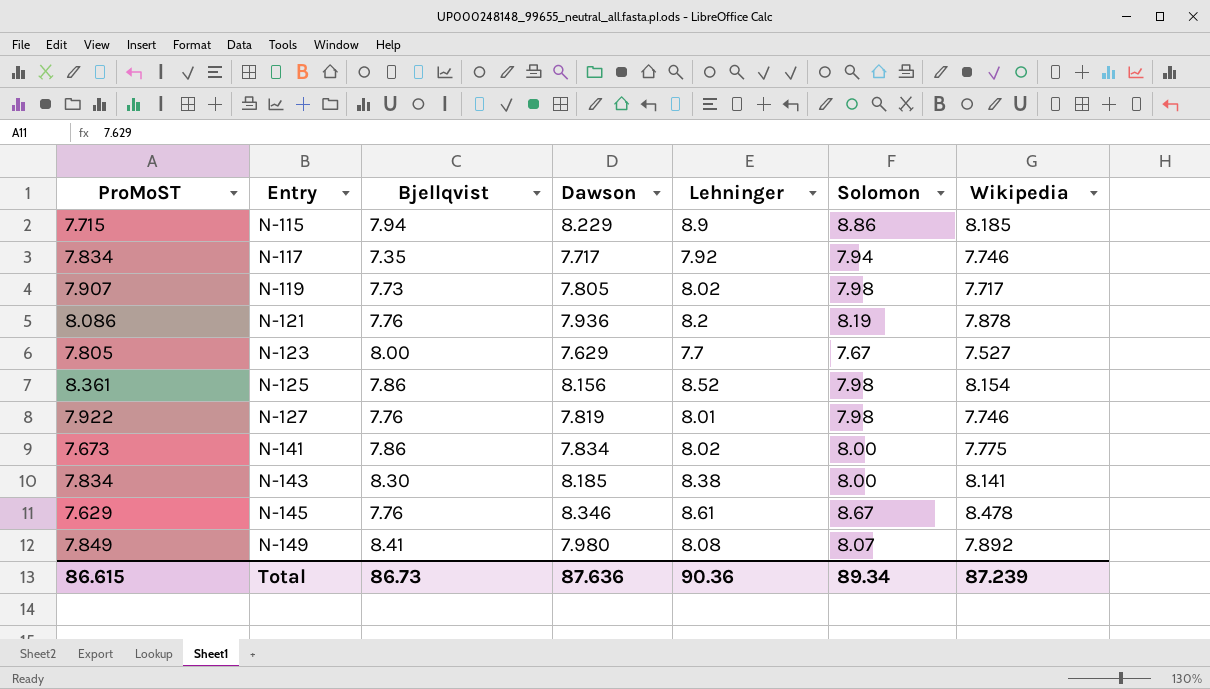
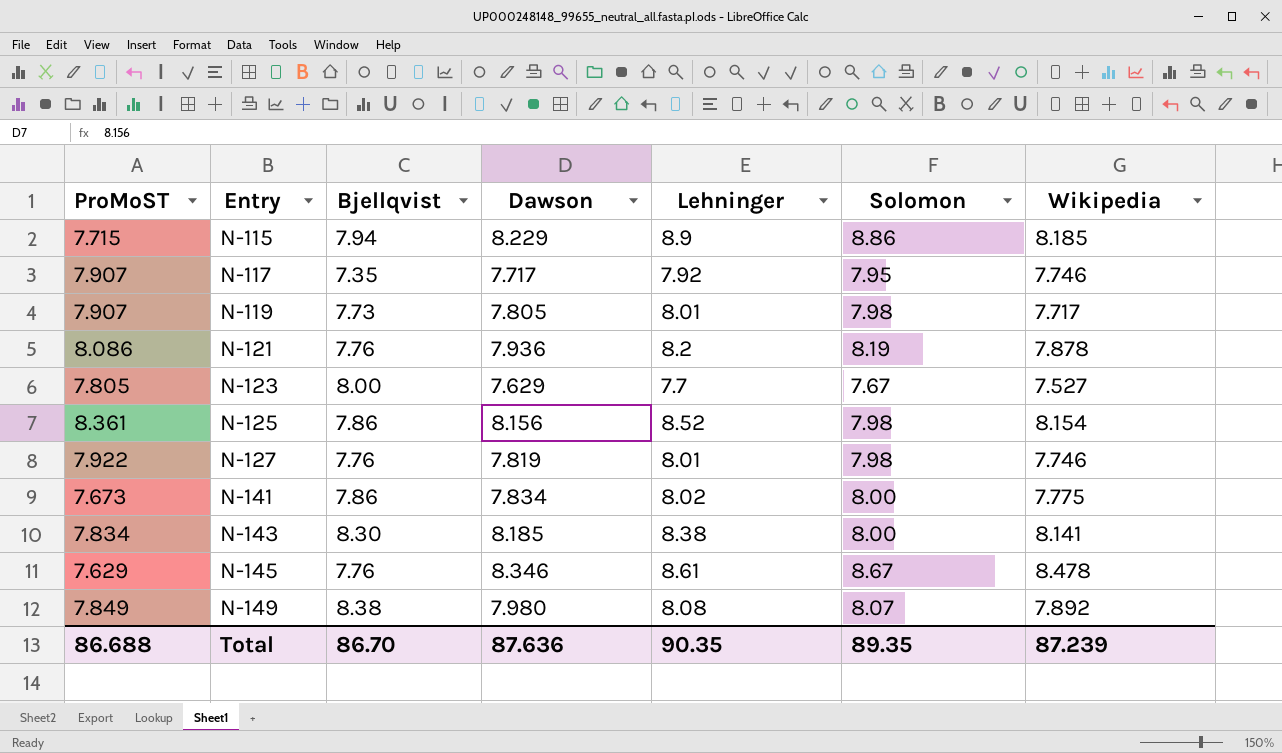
N-117 | ProMoST: 7.834 -> 7.907
N-117 | Solomon: 7.94 -> 7.95
N-119 | Lehninger: 8.02 -> 8.01
N-149 | Bjellqvist: 8.41 -> 8.38
Total | ProMoST: 86.615 -> 86.688
Total | Bjellqvist: 86.73 -> 86.70
Total | Lehninger: 90.36 -> 90.35
Total | Solomon: 89.34 -> 89.35

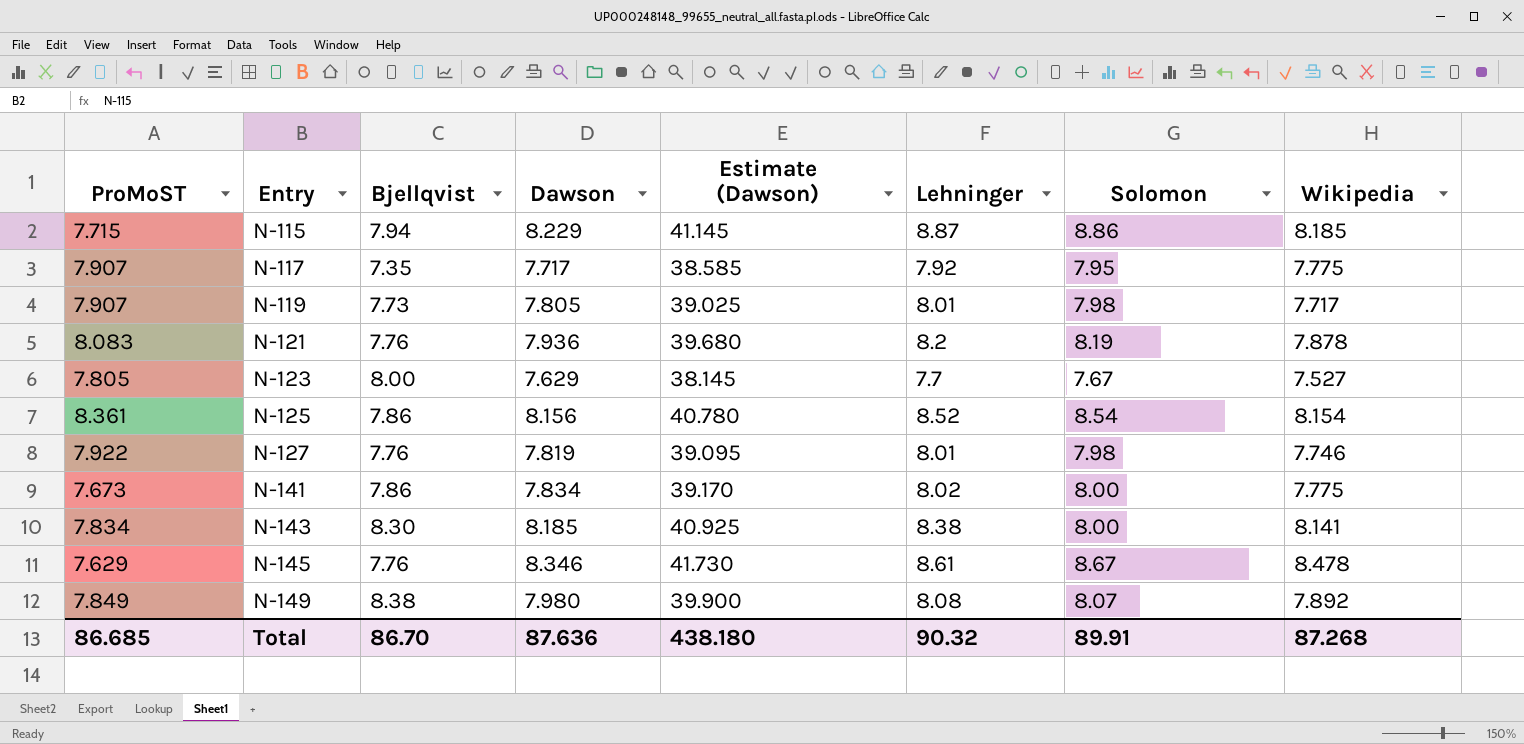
column Estimate (Dawson) | formula: none -> [Dawson] * 5
N-115 | Lehninger: 8.9 -> 8.87
N-117 | Wikipedia: 7.746 -> 7.775
N-121 | ProMoST: 8.086 -> 8.083
N-125 | Solomon: 7.98 -> 8.54
Total | ProMoST: 86.688 -> 86.685
Total | Lehninger: 90.35 -> 90.32
Total | Solomon: 89.35 -> 89.91
Total | Wikipedia: 87.239 -> 87.268

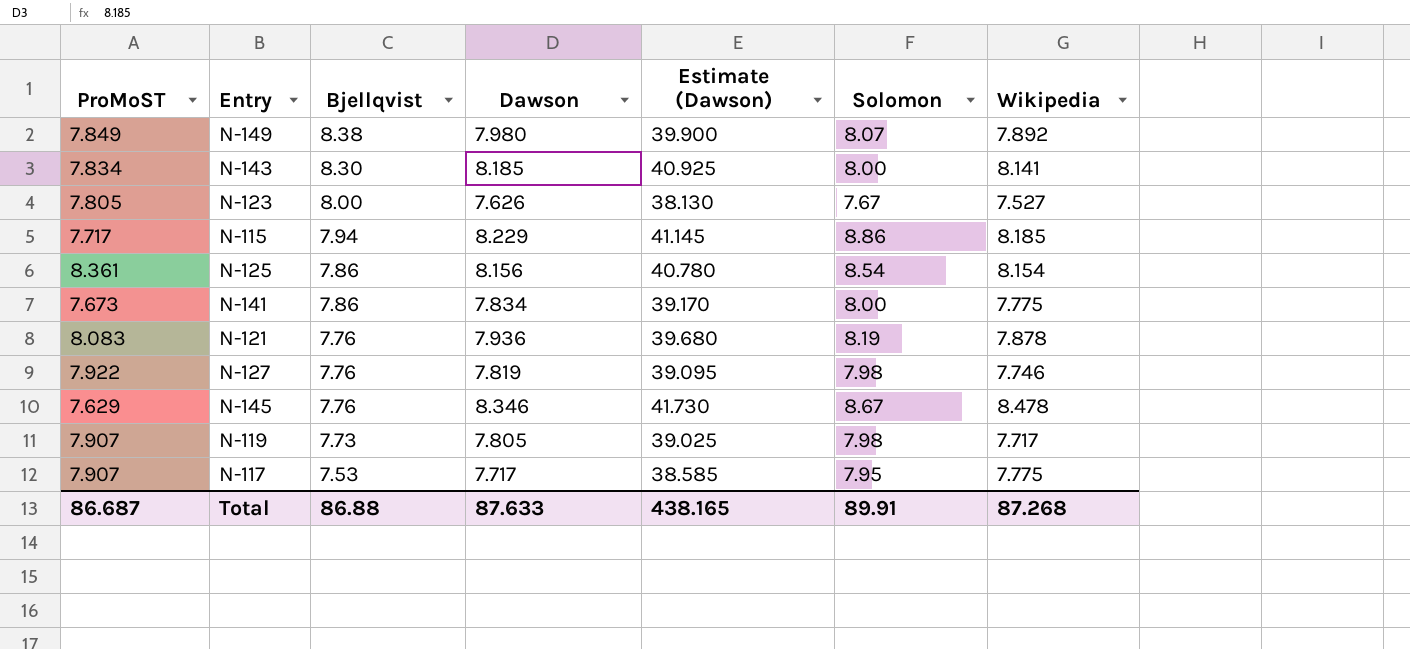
row order: Entry ascending -> Bjellqvist descending
column Lehninger | position: 6 -> none
N-123 | Dawson: 7.629 -> 7.626
N-123 | Estimate (Dawson): 38.145 -> 38.130
N-115 | ProMoST: 7.715 -> 7.717
N-117 | Bjellqvist: 7.35 -> 7.53
Total | ProMoST: 86.685 -> 86.687
Total | Bjellqvist: 86.70 -> 86.88
Total | Dawson: 87.636 -> 87.633
Total | Estimate (Dawson): 438.180 -> 438.165

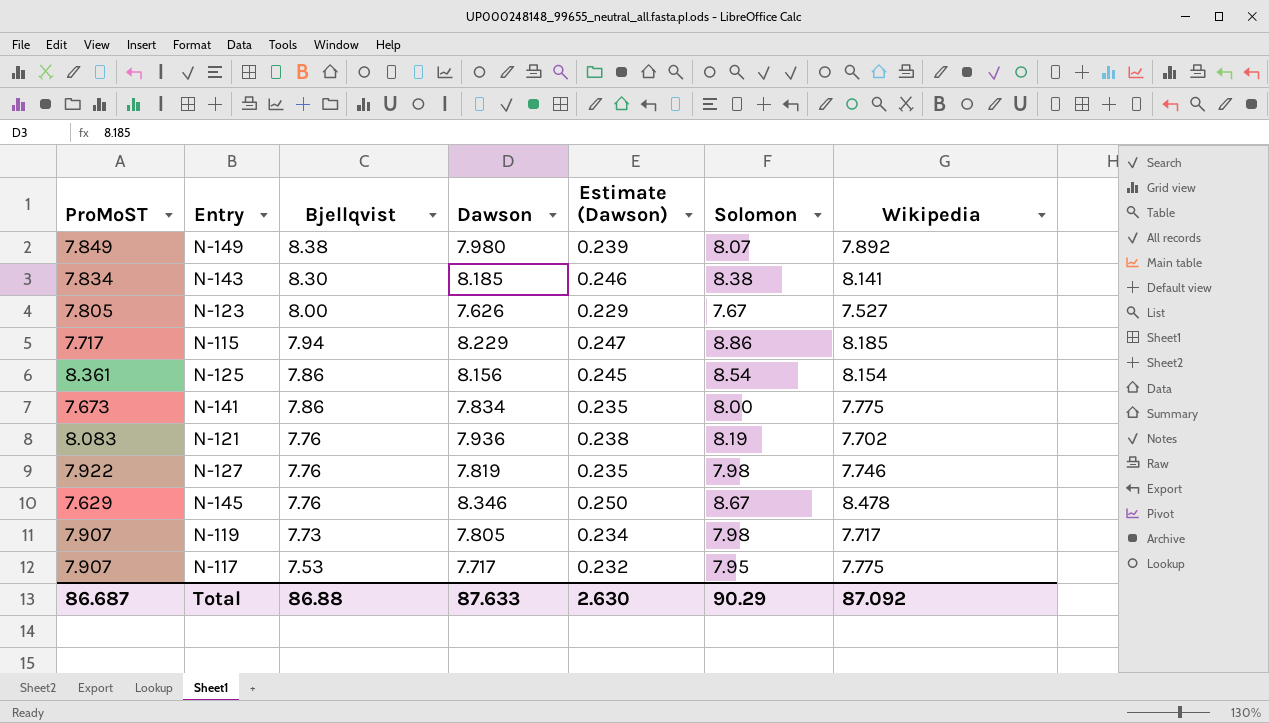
column Estimate (Dawson) | formula: [Dawson] * 5 -> [Dawson] * 0.03
N-143 | Solomon: 8.00 -> 8.38
N-121 | Wikipedia: 7.878 -> 7.702
Total | Estimate (Dawson): 438.165 -> 2.630
Total | Solomon: 89.91 -> 90.29
Total | Wikipedia: 87.268 -> 87.092

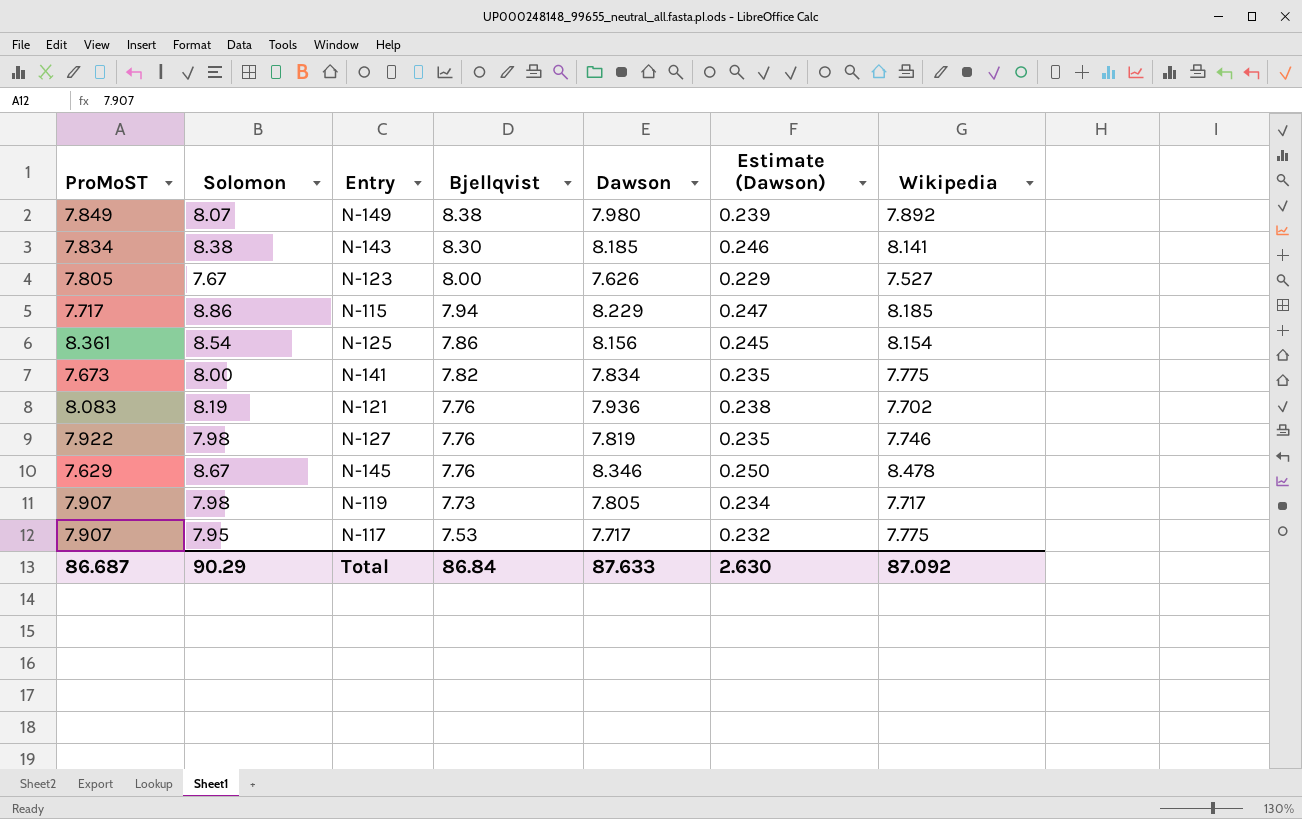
column Solomon | position: 6 -> 2
N-141 | Bjellqvist: 7.86 -> 7.82
Total | Bjellqvist: 86.88 -> 86.84

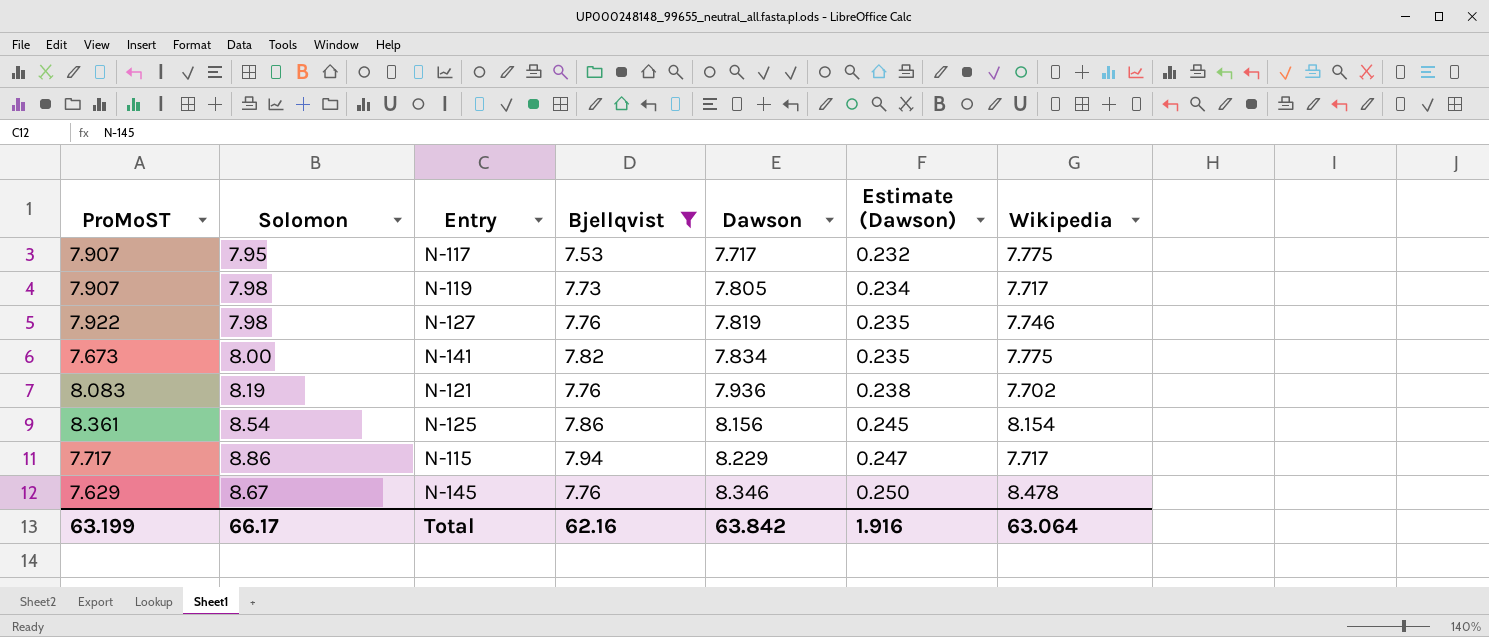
filter: none -> Bjellqvist <= 7.94
row order: Bjellqvist descending -> Dawson ascending
N-115 | Wikipedia: 8.185 -> 7.717
Total | ProMoST: 86.687 -> 63.199
Total | Solomon: 90.29 -> 66.17
Total | Bjellqvist: 86.84 -> 62.16
Total | Dawson: 87.633 -> 63.842
Total | Estimate (Dawson): 2.630 -> 1.916
Total | Wikipedia: 87.092 -> 63.064

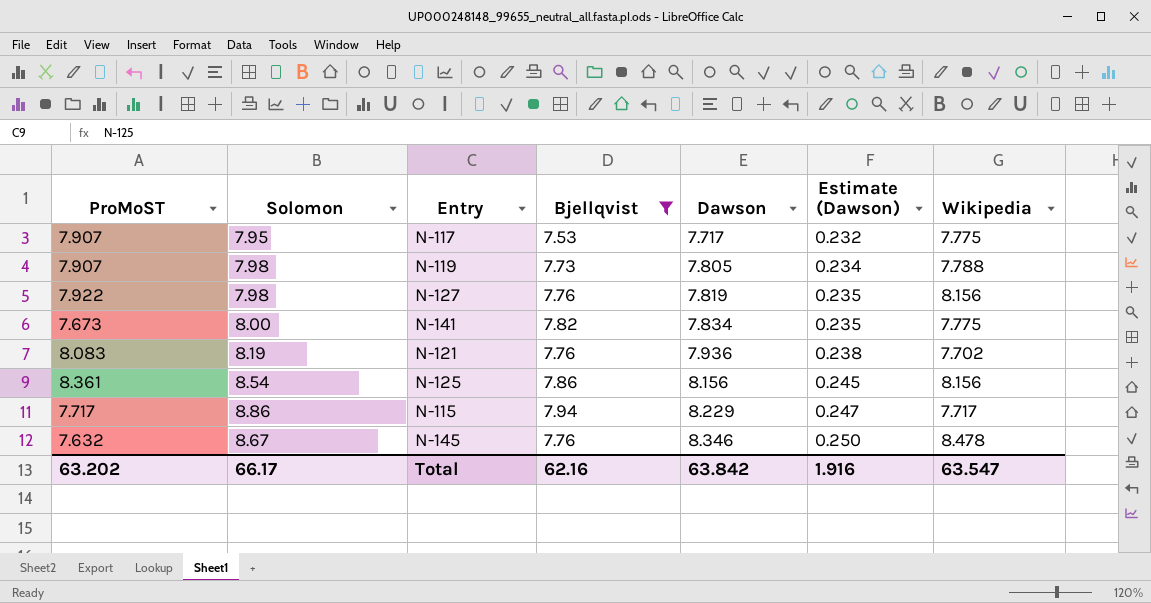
N-119 | Wikipedia: 7.717 -> 7.788
N-127 | Wikipedia: 7.746 -> 8.156
N-125 | Wikipedia: 8.154 -> 8.156
N-145 | ProMoST: 7.629 -> 7.632
Total | ProMoST: 63.199 -> 63.202
Total | Wikipedia: 63.064 -> 63.547

